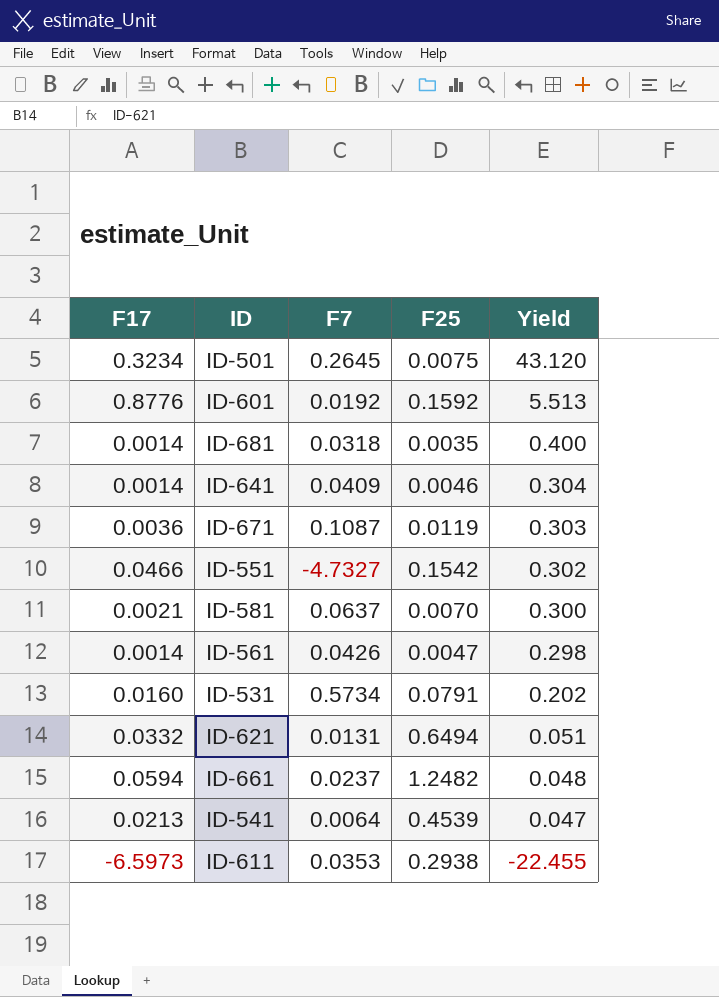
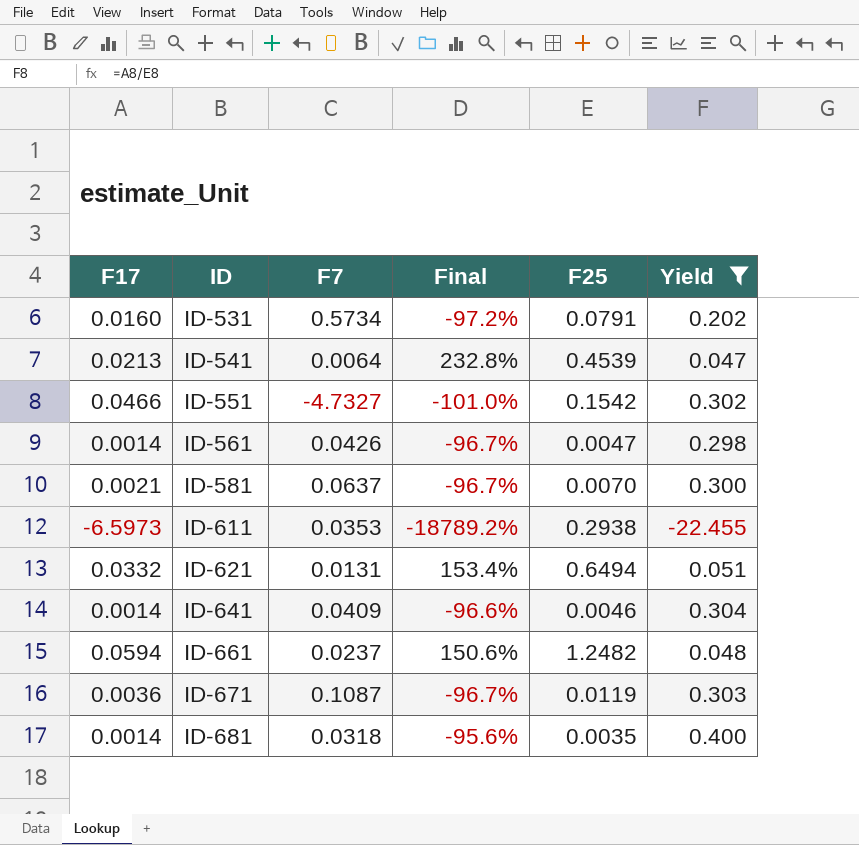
filter: none -> Yield <= 0.400
row order: Yield descending -> ID ascending
column Final | formula: none -> ([F17] - [F7]) / [F7]

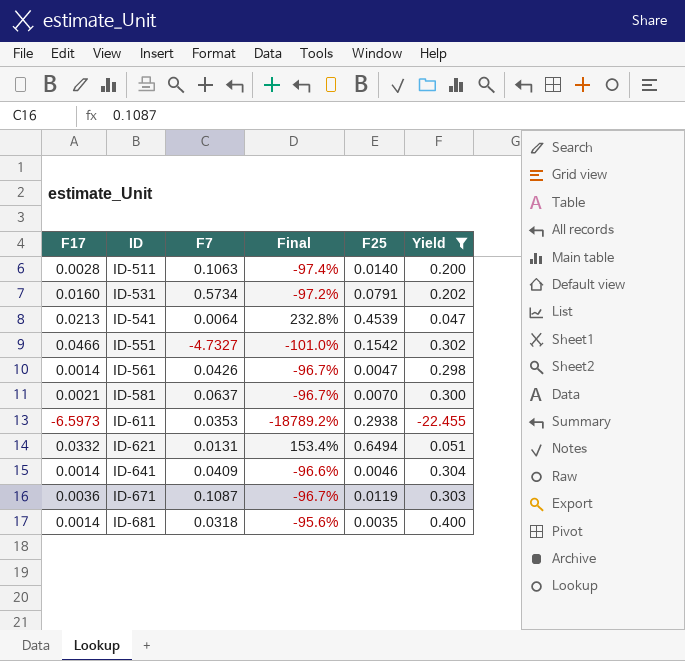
row ID-661: 0.0594 | 0.0237 | 150.6% | 1.2482 | 0.048 -> none
row ID-511: none -> 0.0028 | 0.1063 | -97.4% | 0.0140 | 0.200

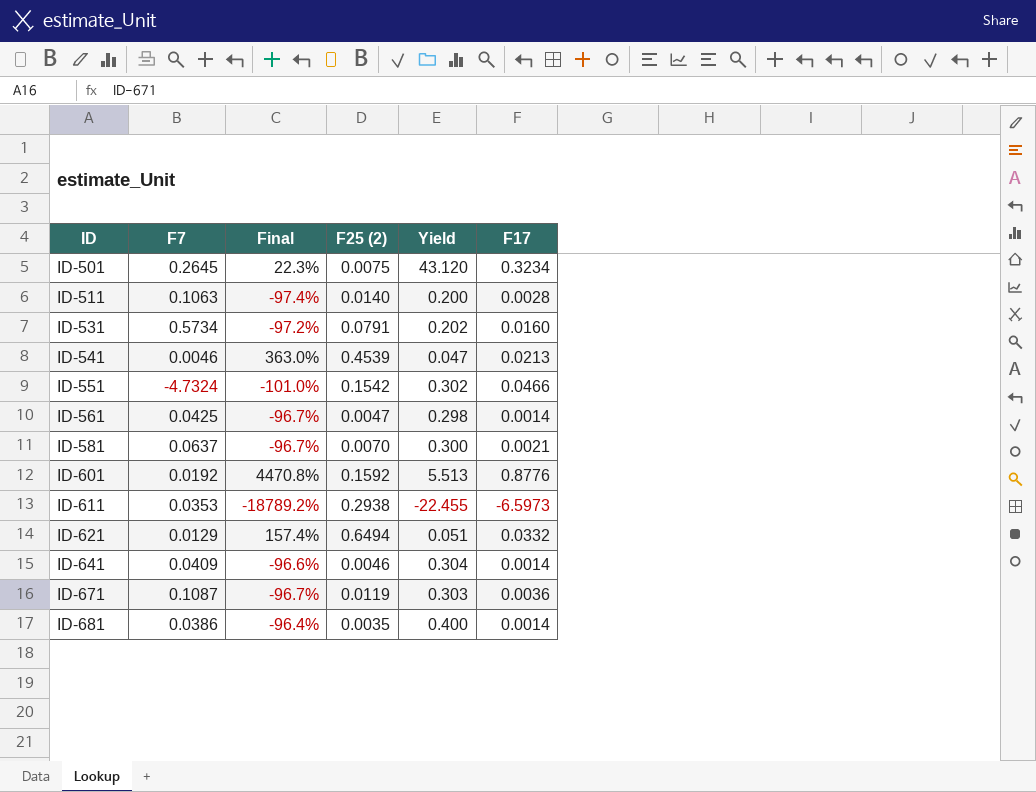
filter: Yield <= 0.400 -> none
column name: F25 -> F25 (2)
column F17 | position: 1 -> 6
ID-541 | F7: 0.0064 -> 0.0046
ID-541 | Final: 232.8% -> 363.0%
ID-551 | F7: -4.7327 -> -4.7324
ID-561 | F7: 0.0426 -> 0.0425
ID-621 | F7: 0.0131 -> 0.0129
ID-621 | Final: 153.4% -> 157.4%
ID-681 | F7: 0.0318 -> 0.0386
ID-681 | Final: -95.6% -> -96.4%

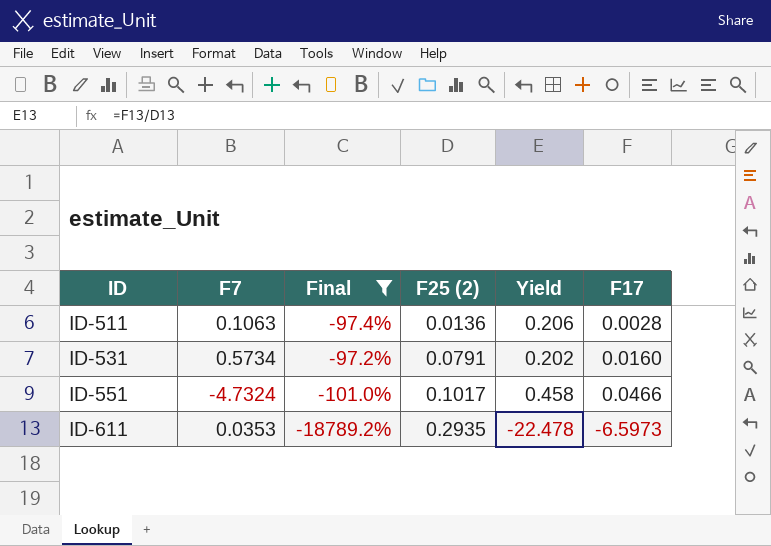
filter: none -> Final <= -97.2%
ID-511 | F25 (2): 0.0140 -> 0.0136
ID-511 | Yield: 0.200 -> 0.206
ID-551 | F25 (2): 0.1542 -> 0.1017
ID-551 | Yield: 0.302 -> 0.458
ID-611 | F25 (2): 0.2938 -> 0.2935
ID-611 | Yield: -22.455 -> -22.478

